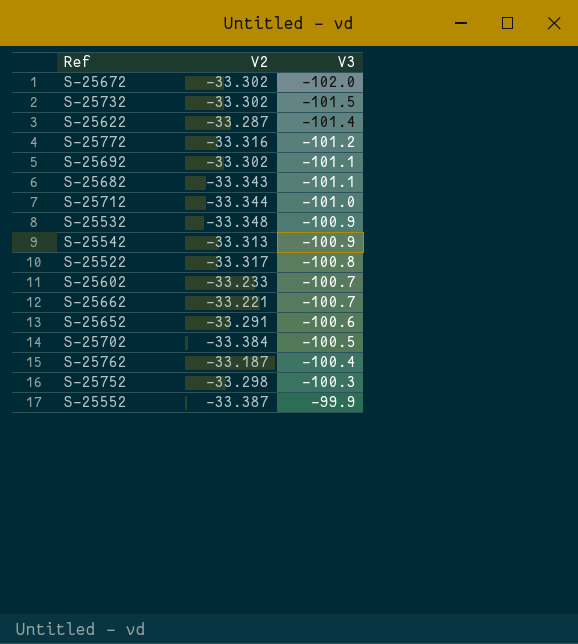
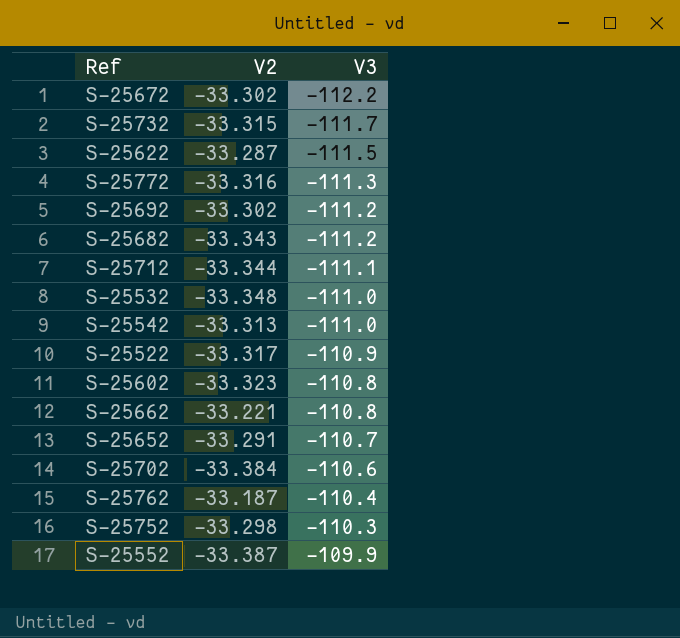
S-25672 | V3: -102.0 -> -112.2
S-25732 | V2: -33.302 -> -33.315
S-25732 | V3: -101.5 -> -111.7
S-25622 | V3: -101.4 -> -111.5
S-25772 | V3: -101.2 -> -111.3
S-25692 | V3: -101.1 -> -111.2
S-25682 | V3: -101.1 -> -111.2
S-25712 | V3: -101.0 -> -111.1
S-25532 | V3: -100.9 -> -111.0
S-25542 | V3: -100.9 -> -111.0
S-25522 | V3: -100.8 -> -110.9
S-25602 | V2: -33.233 -> -33.323
S-25602 | V3: -100.7 -> -110.8
S-25662 | V3: -100.7 -> -110.8
S-25652 | V3: -100.6 -> -110.7
S-25702 | V3: -100.5 -> -110.6
S-25762 | V3: -100.4 -> -110.4
S-25752 | V3: -100.3 -> -110.3
S-25552 | V3: -99.9 -> -109.9

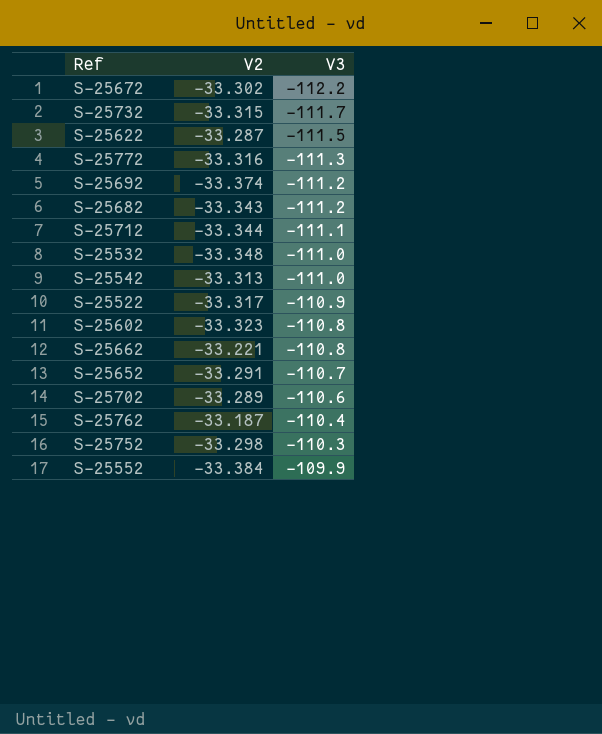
S-25692 | V2: -33.302 -> -33.374
S-25702 | V2: -33.384 -> -33.289
S-25552 | V2: -33.387 -> -33.384

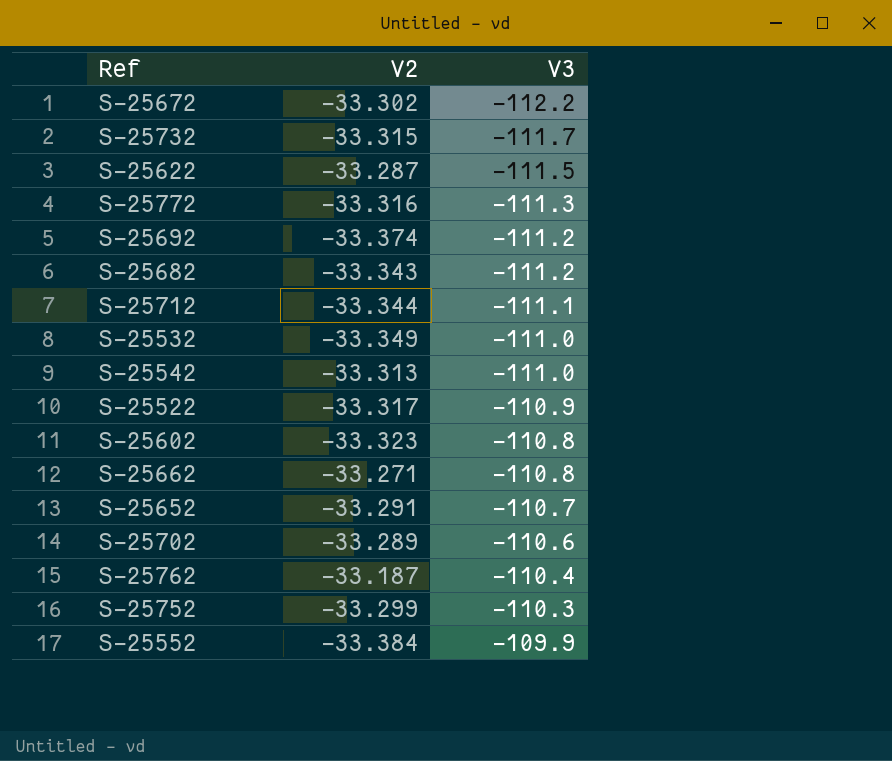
S-25532 | V2: -33.348 -> -33.349
S-25662 | V2: -33.221 -> -33.271
S-25752 | V2: -33.298 -> -33.299

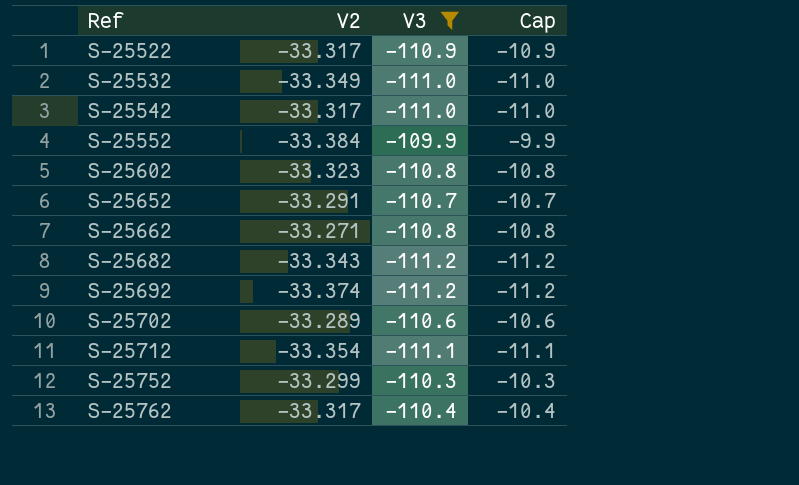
filter: none -> V3 >= -111.2
row order: V3 ascending -> Ref ascending
column Cap | formula: none -> [V3] + 100
S-25542 | V2: -33.313 -> -33.317
S-25712 | V2: -33.344 -> -33.354
S-25762 | V2: -33.187 -> -33.317

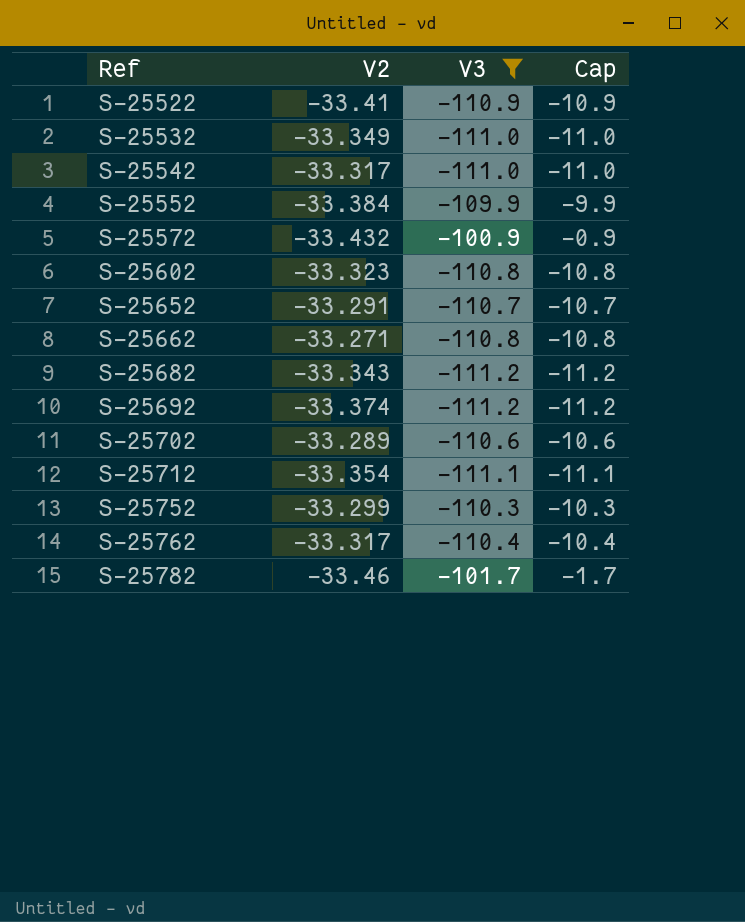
S-25522 | V2: -33.317 -> -33.41
row S-25572: none -> -33.432 | -100.9 | -0.9
row S-25782: none -> -33.46 | -101.7 | -1.7

